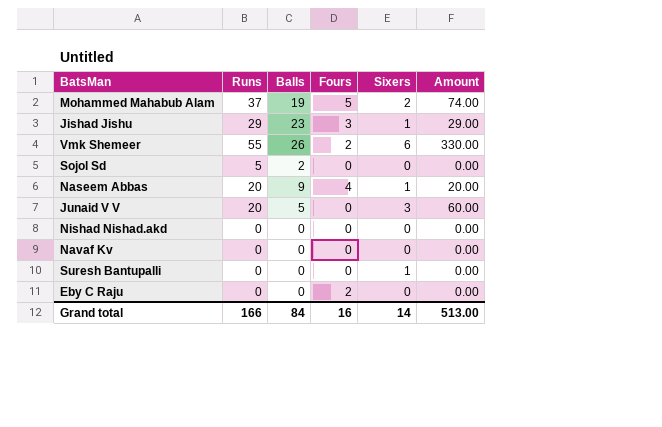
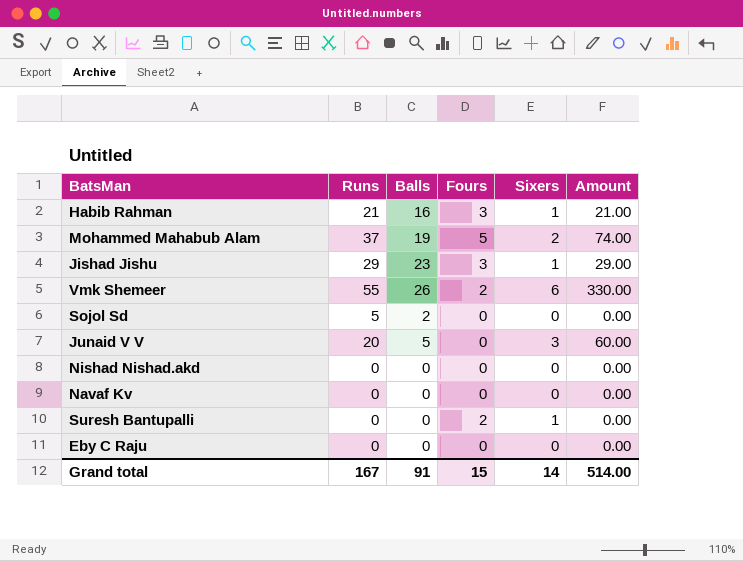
row Naseem Abbas: 20 | 9 | 4 | 1 | 20.00 -> none
row Habib Rahman: none -> 21 | 16 | 3 | 1 | 21.00
Suresh Bantupalli | Fours: 0 -> 2
Eby C Raju | Fours: 2 -> 0
Grand total | Runs: 166 -> 167
Grand total | Balls: 84 -> 91
Grand total | Fours: 16 -> 15
Grand total | Amount: 513.00 -> 514.00

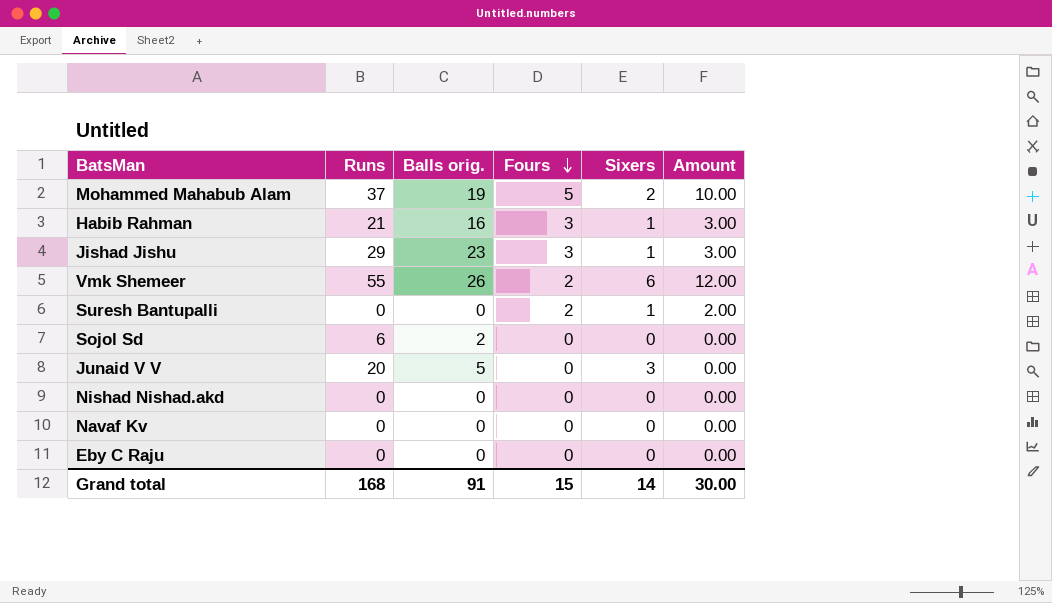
row order: none -> Fours descending
column name: Balls -> Balls orig.
column Amount | formula: [Runs] * [Sixers] -> [Fours] * [Sixers]
Sojol Sd | Runs: 5 -> 6
Grand total | Runs: 167 -> 168
Grand total | Amount: 514.00 -> 30.00

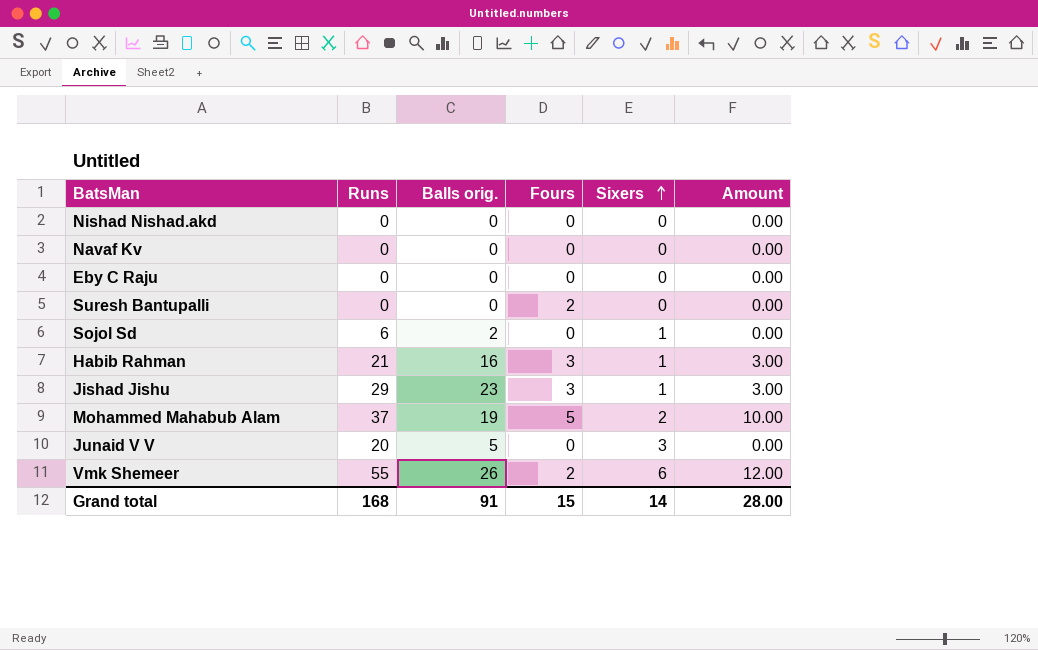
row order: Fours descending -> Sixers ascending
Suresh Bantupalli | Sixers: 1 -> 0
Suresh Bantupalli | Amount: 2.00 -> 0.00
Sojol Sd | Sixers: 0 -> 1
Grand total | Amount: 30.00 -> 28.00

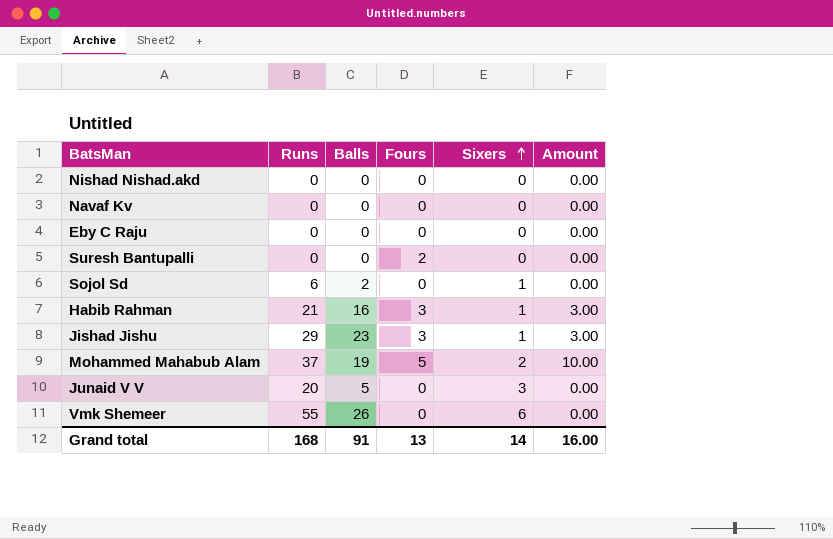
column name: Balls orig. -> Balls
Vmk Shemeer | Fours: 2 -> 0
Vmk Shemeer | Amount: 12.00 -> 0.00
Grand total | Fours: 15 -> 13
Grand total | Amount: 28.00 -> 16.00

